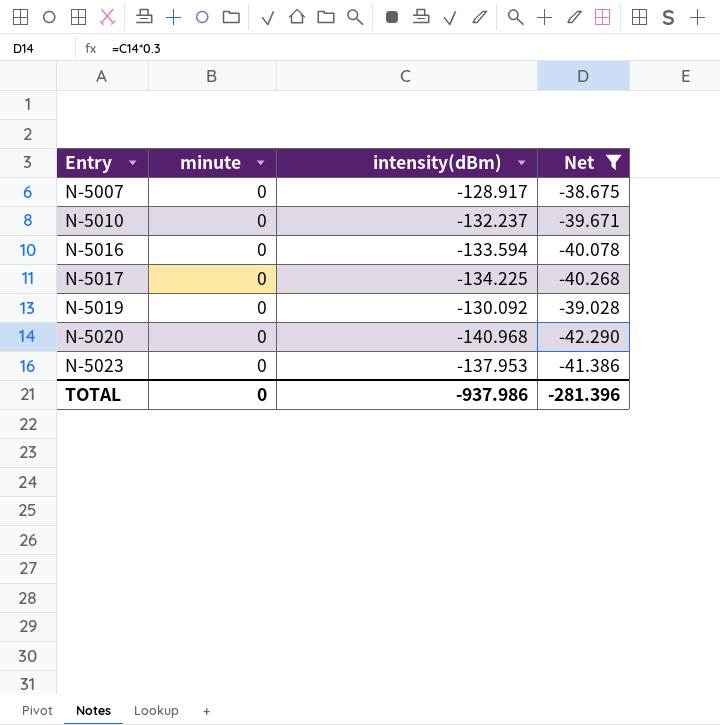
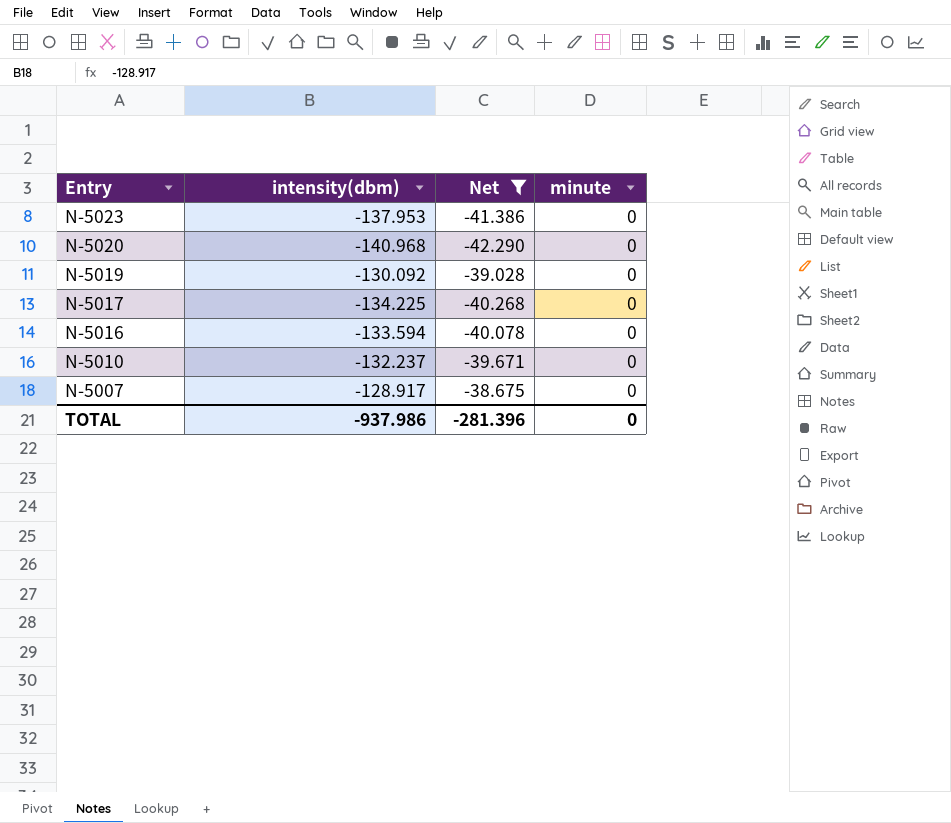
row order: Entry ascending -> Entry descending
column name: intensity(dBm) -> intensity(dbm)
column minute | position: 2 -> 4

